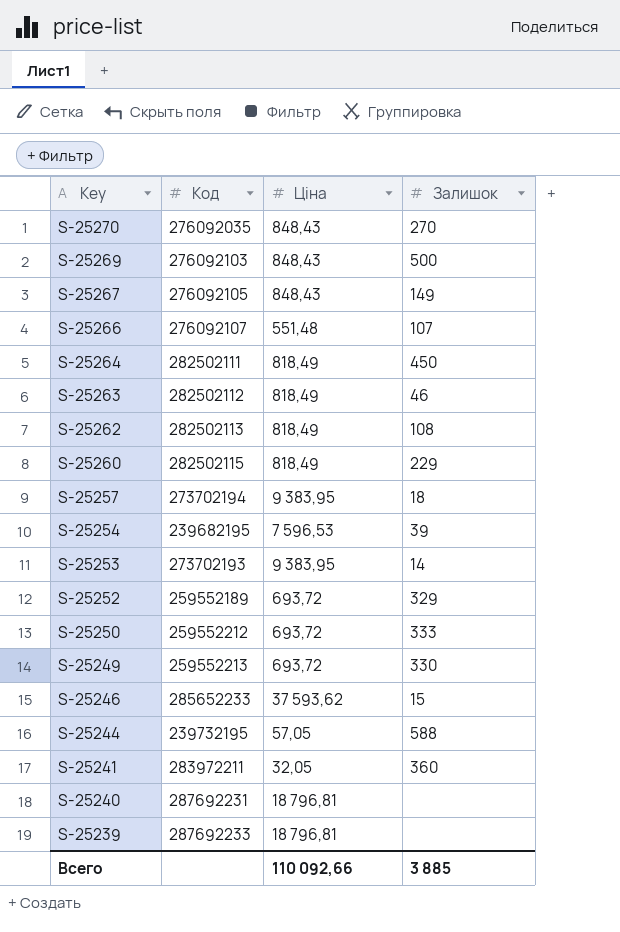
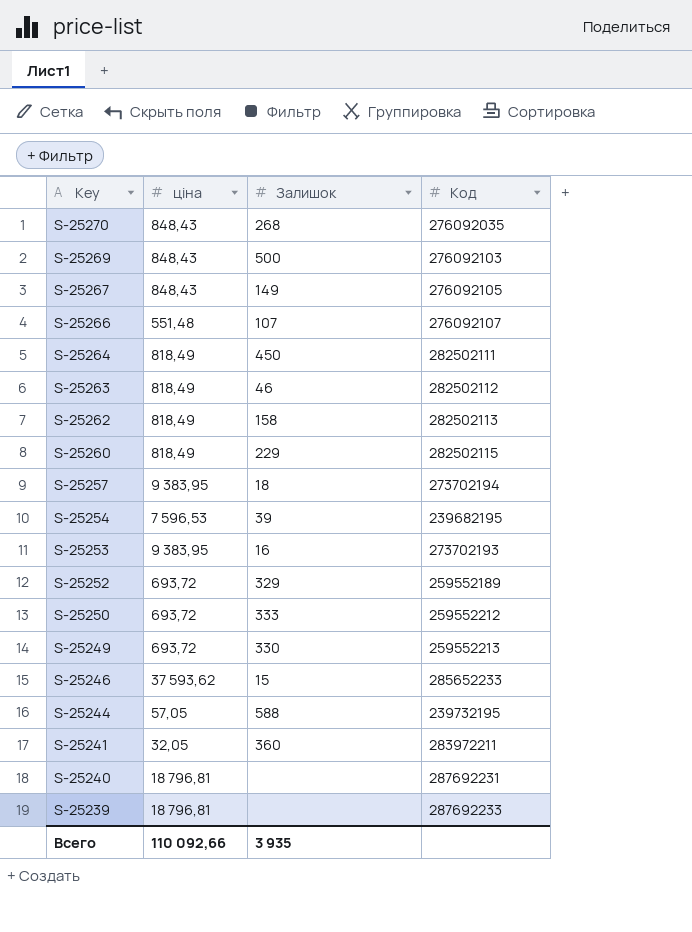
column name: Ціна -> ціна
column Код | position: 2 -> 4
S-25270 | Залишок: 270 -> 268
S-25262 | Залишок: 108 -> 158
S-25253 | Залишок: 14 -> 16
Всего | Залишок: 3 885 -> 3 935

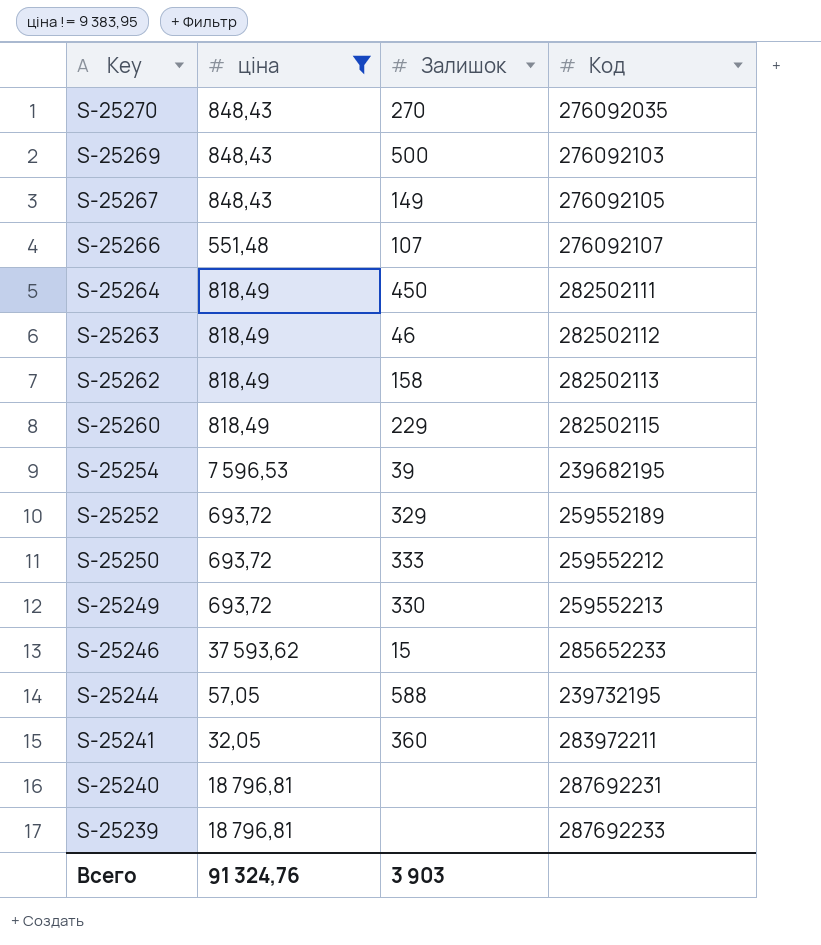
filter: none -> ціна != 9 383,95
S-25270 | Залишок: 268 -> 270
Всего | ціна: 110 092,66 -> 91 324,76
Всего | Залишок: 3 935 -> 3 903

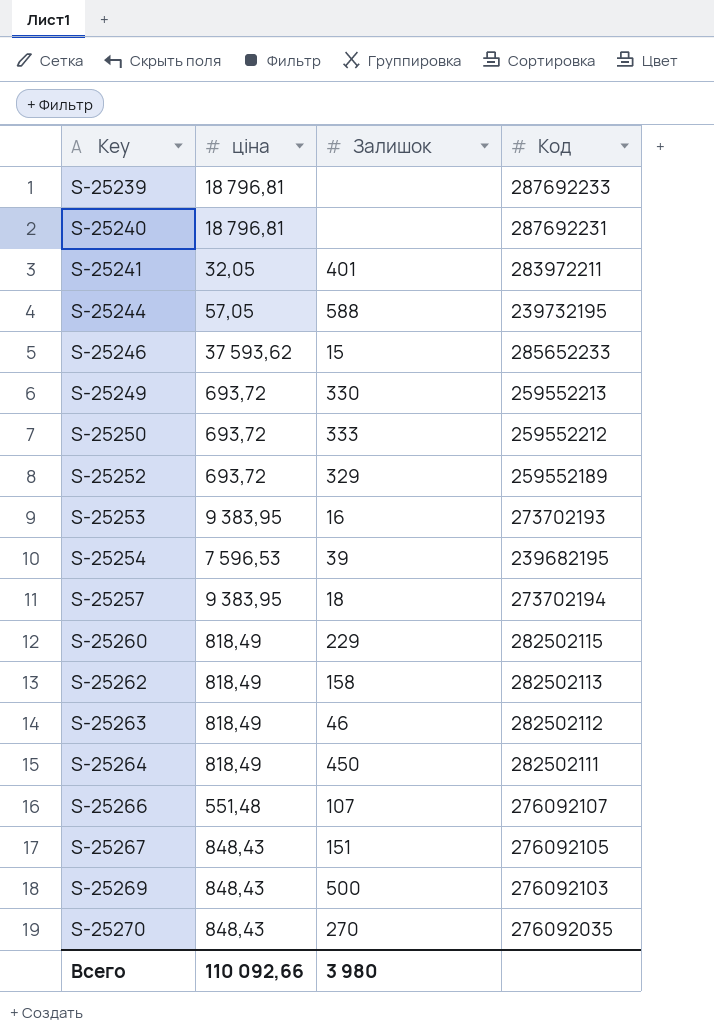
filter: ціна != 9 383,95 -> none
row order: Key descending -> Key ascending
S-25241 | Залишок: 360 -> 401
S-25267 | Залишок: 149 -> 151
Всего | ціна: 91 324,76 -> 110 092,66
Всего | Залишок: 3 903 -> 3 980

